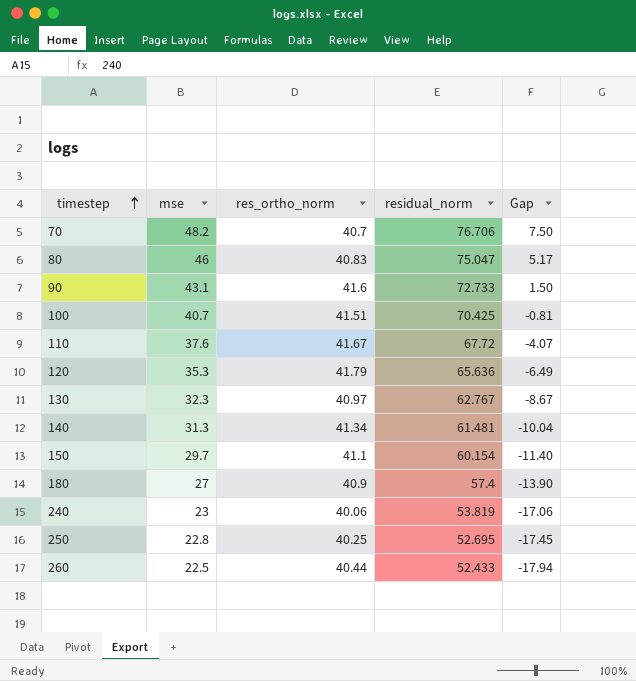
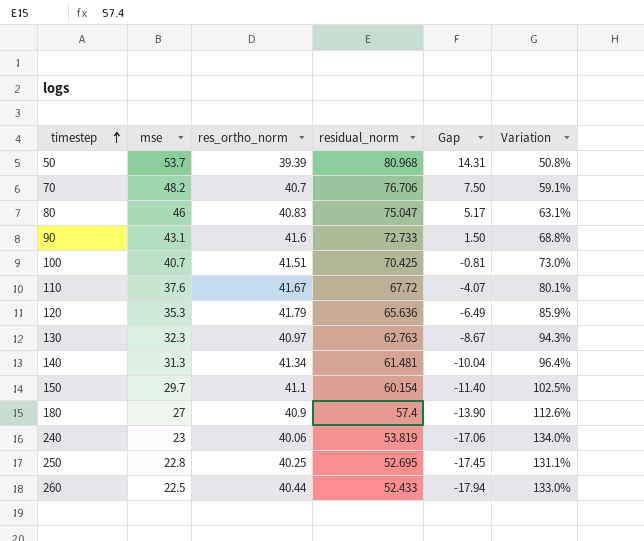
column Variation | formula: none -> ([residual_norm] - [mse]) / [mse]
row 50: none -> 53.7 | 39.39 | 80.968 | 14.31 | 50.8%
130 | residual_norm: 62.767 -> 62.763

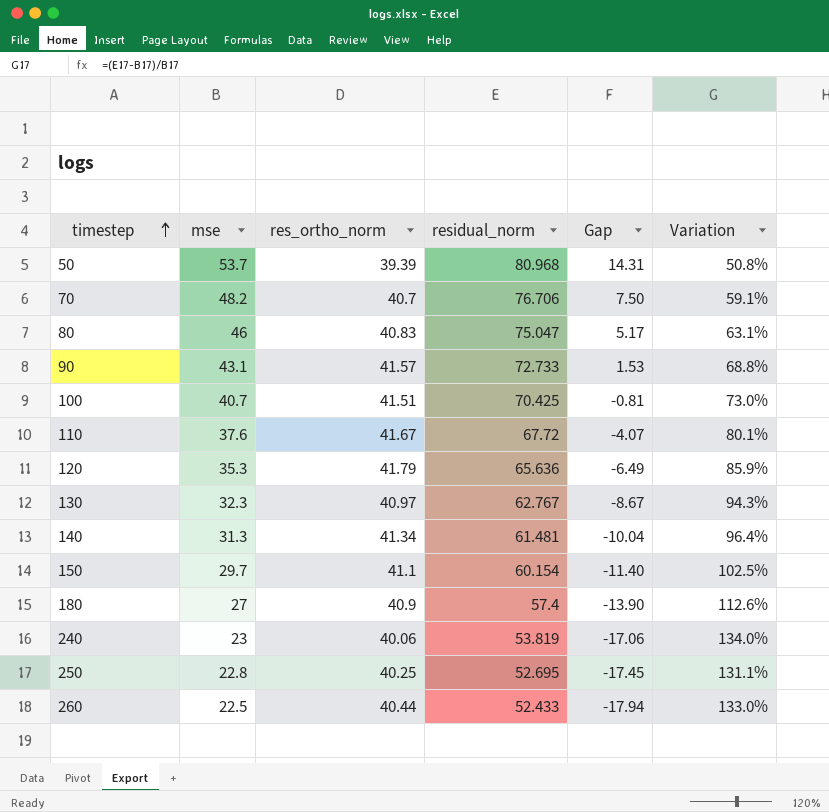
90 | res_ortho_norm: 41.6 -> 41.57
90 | Gap: 1.50 -> 1.53
130 | residual_norm: 62.763 -> 62.767

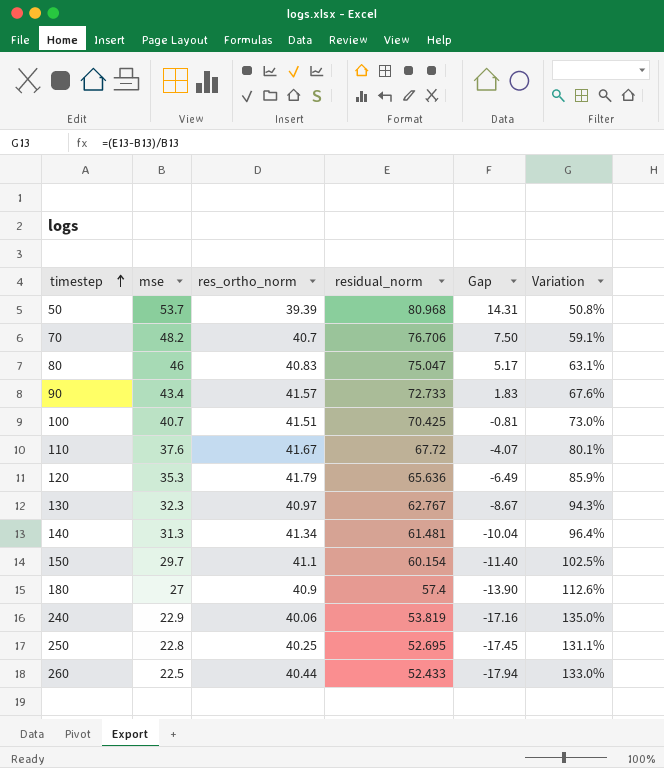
90 | mse: 43.1 -> 43.4
90 | Gap: 1.53 -> 1.83
90 | Variation: 68.8% -> 67.6%
240 | mse: 23 -> 22.9
240 | Gap: -17.06 -> -17.16
240 | Variation: 134.0% -> 135.0%

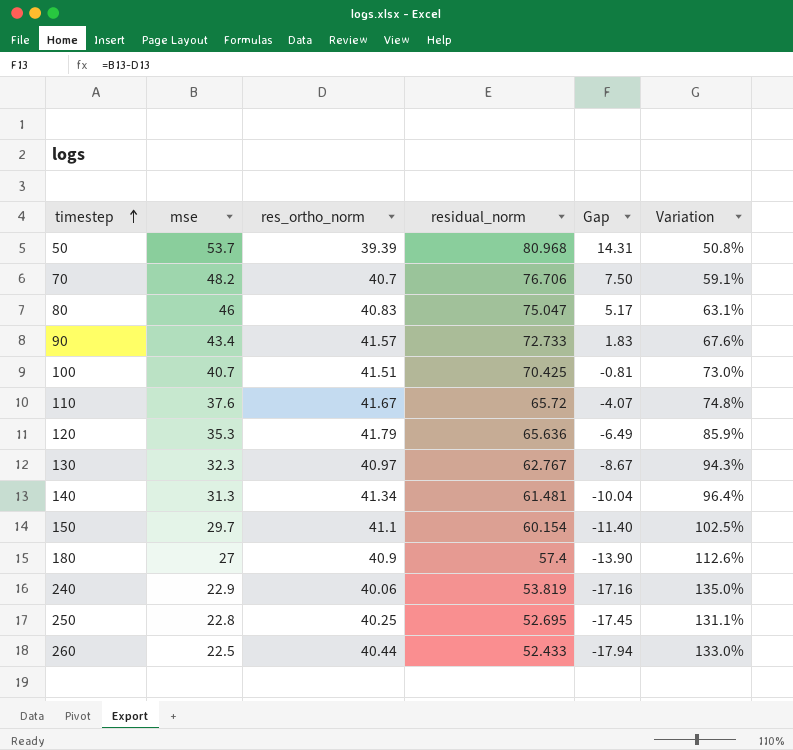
110 | residual_norm: 67.72 -> 65.72
110 | Variation: 80.1% -> 74.8%

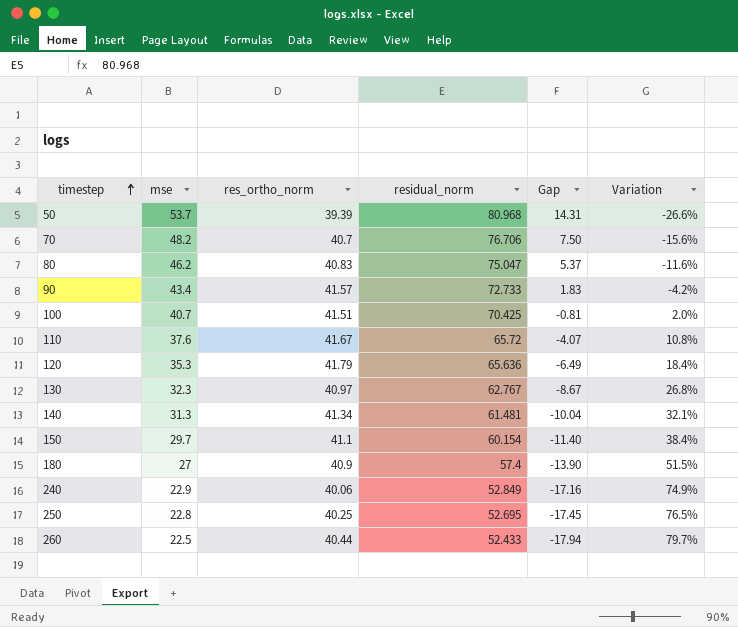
column Variation | formula: ([residual_norm] - [mse]) / [mse] -> ([res_ortho_norm] - [mse]) / [mse]
80 | mse: 46 -> 46.2
80 | Gap: 5.17 -> 5.37
240 | residual_norm: 53.819 -> 52.849

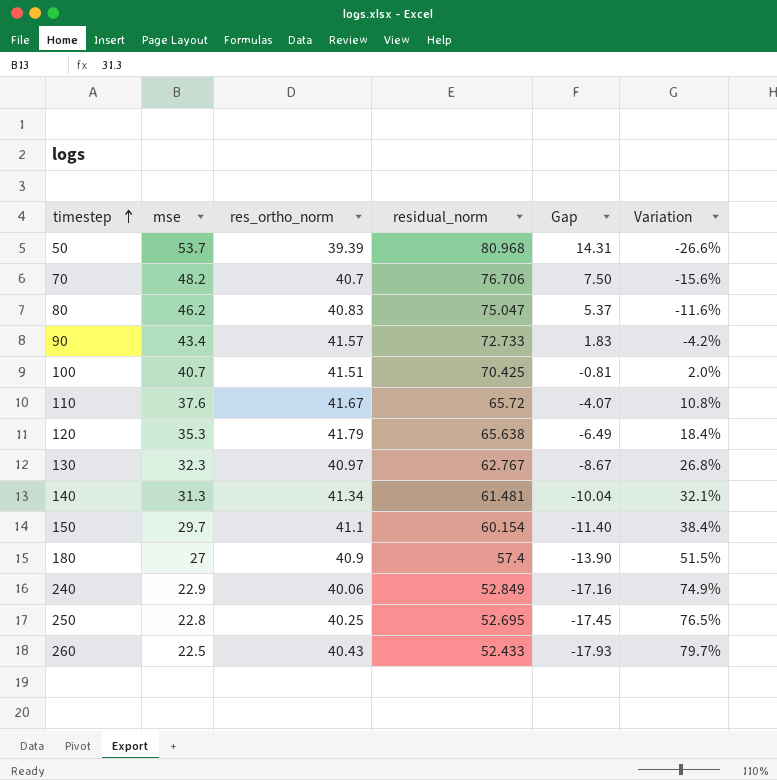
120 | residual_norm: 65.636 -> 65.638
260 | res_ortho_norm: 40.44 -> 40.43
260 | Gap: -17.94 -> -17.93

